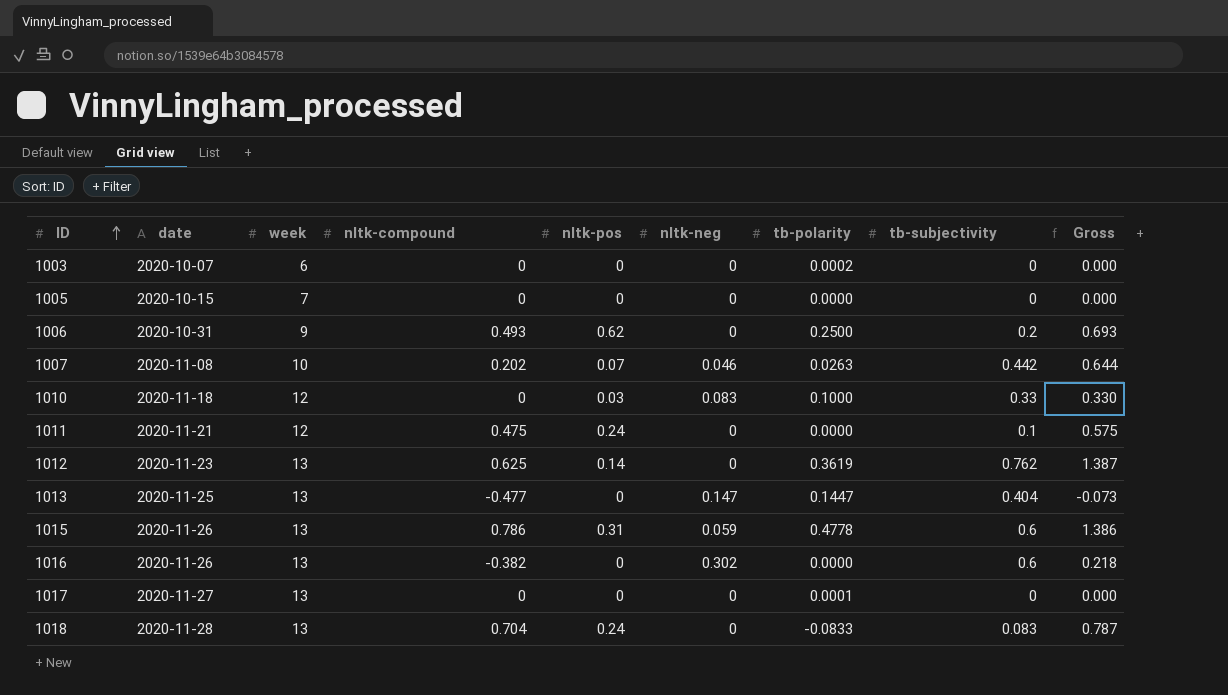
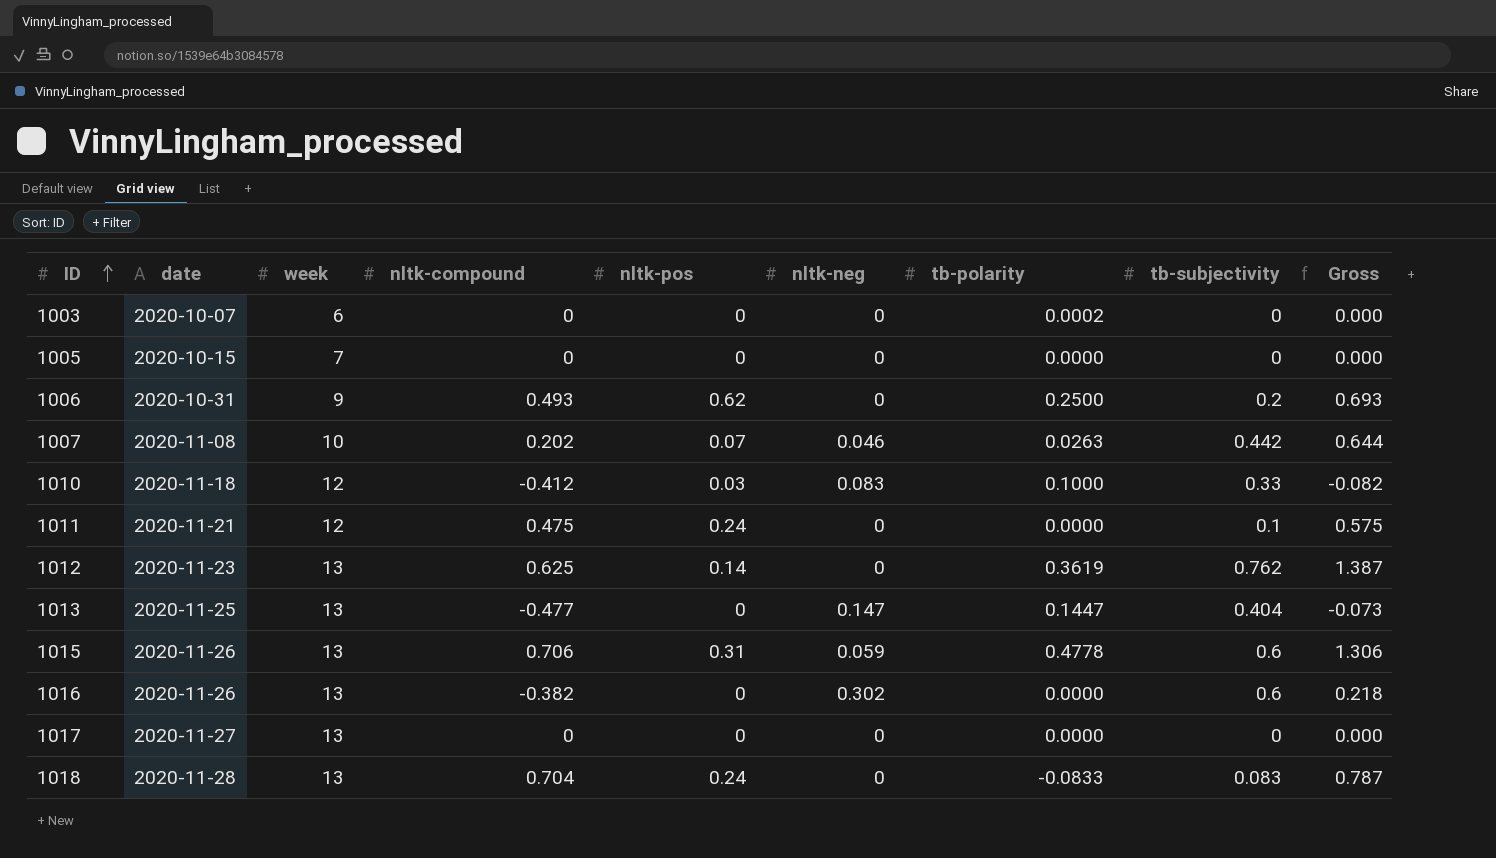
1010 | nltk-compound: 0 -> -0.412
1010 | Gross: 0.330 -> -0.082
1015 | nltk-compound: 0.786 -> 0.706
1015 | Gross: 1.386 -> 1.306
1017 | tb-polarity: 0.0001 -> 0.0000

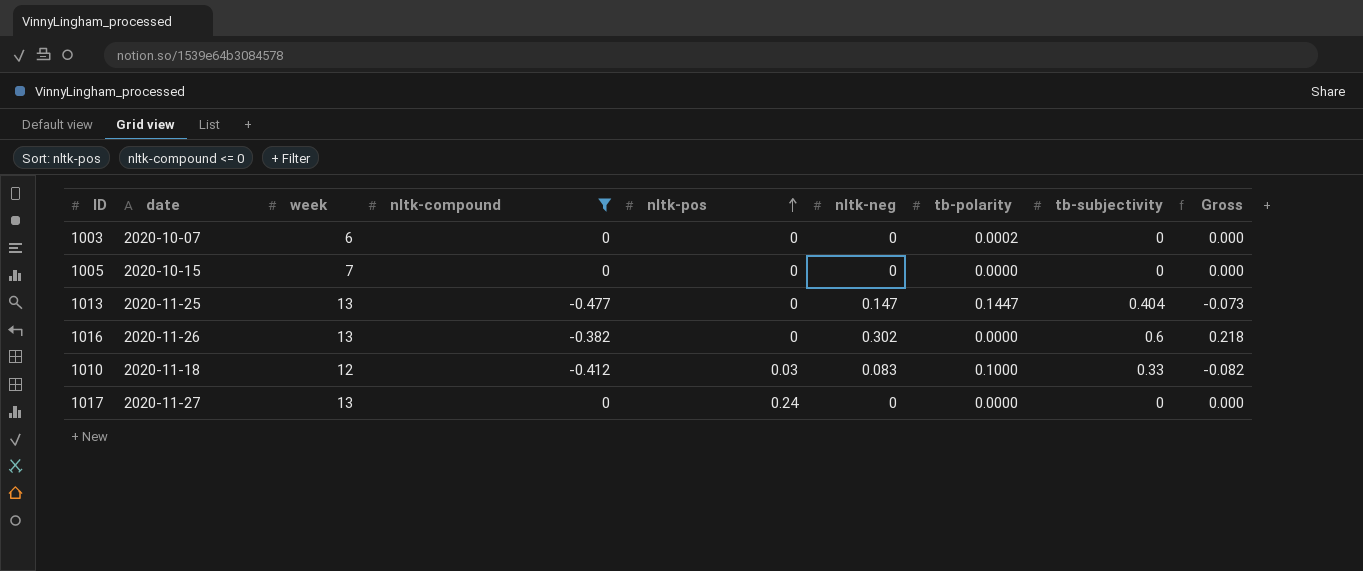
filter: none -> nltk-compound <= 0
row order: ID ascending -> nltk-pos ascending
1017 | nltk-pos: 0 -> 0.24

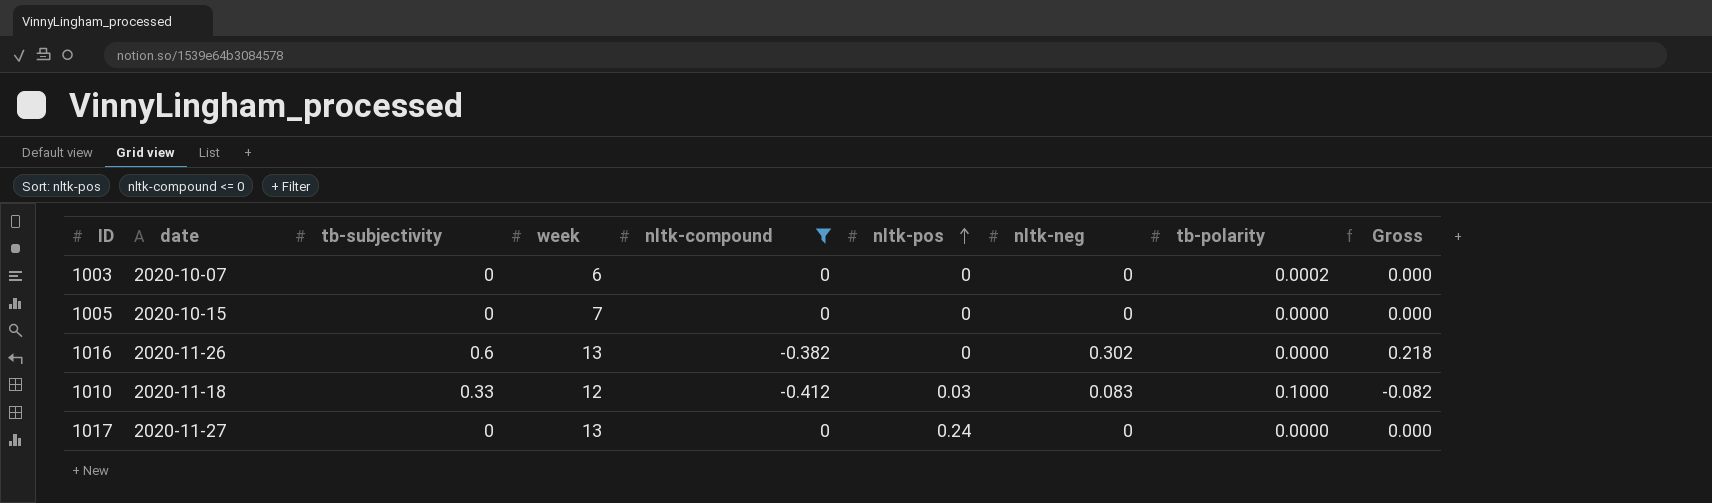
column tb-subjectivity | position: 8 -> 3
row 1013: 2020-11-25 | 13 | -0.477 | 0 | 0.147 | 0.1447 | 0.404 | -0.073 -> none

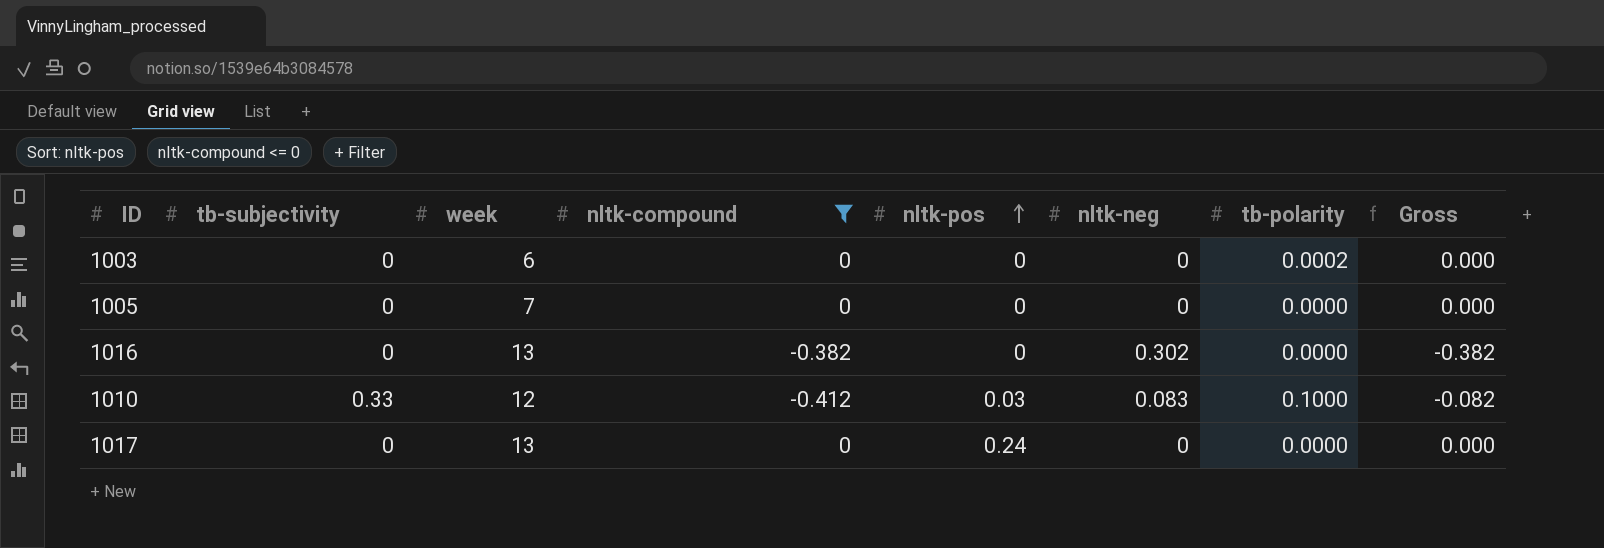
column date | position: 2 -> none
1016 | tb-subjectivity: 0.6 -> 0
1016 | Gross: 0.218 -> -0.382

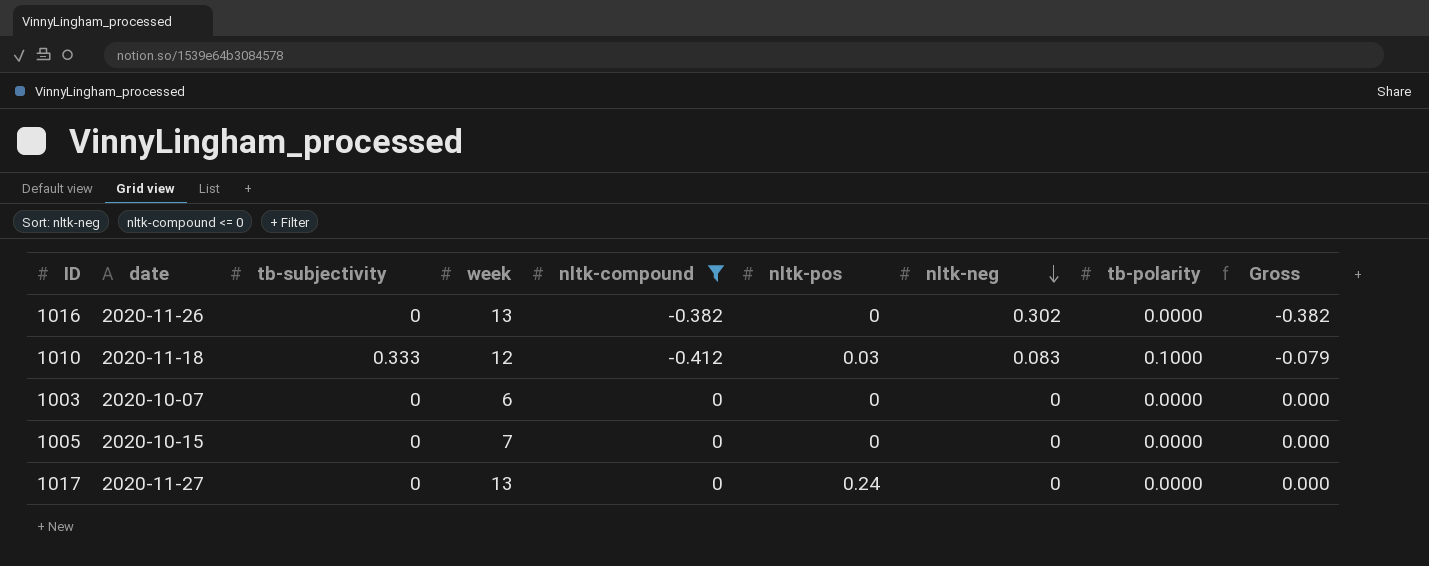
row order: nltk-pos ascending -> nltk-neg descending
column date | position: none -> 2
1010 | tb-subjectivity: 0.33 -> 0.333
1010 | Gross: -0.082 -> -0.079
1003 | tb-polarity: 0.0002 -> 0.0000

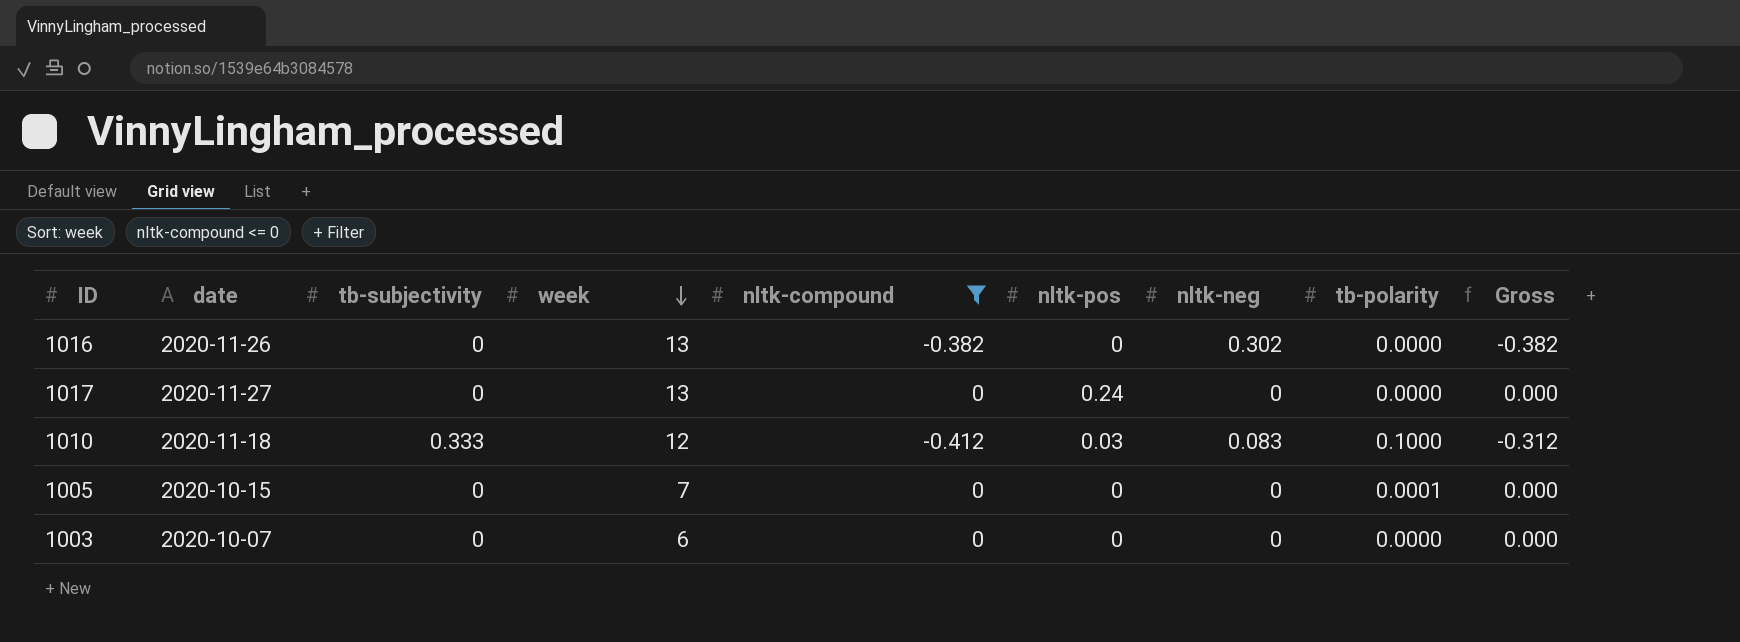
row order: nltk-neg descending -> week descending
column Gross | formula: [tb-subjectivity] + [nltk-compound] -> [nltk-compound] + [tb-polarity]
1005 | tb-polarity: 0.0000 -> 0.0001

